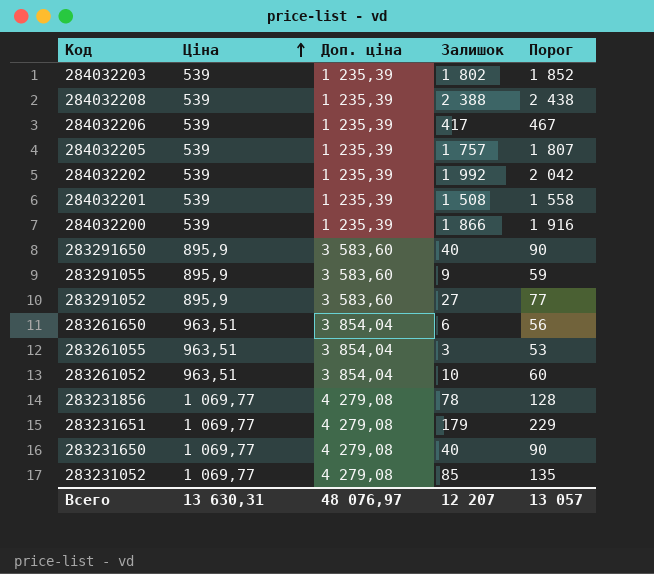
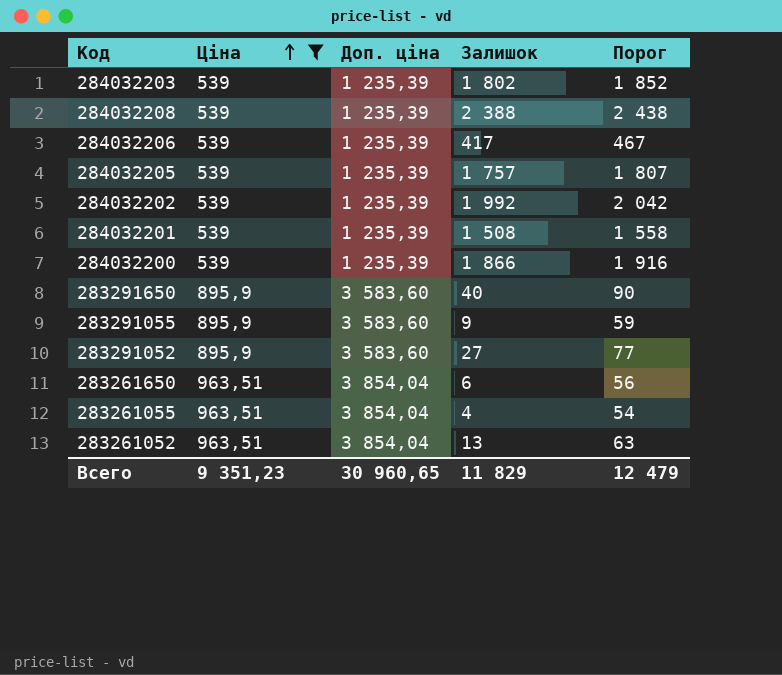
filter: none -> Ціна != 1 069,77
283261055 | Залишок: 3 -> 4
283261055 | Порог: 53 -> 54
283261052 | Залишок: 10 -> 13
283261052 | Порог: 60 -> 63
Всего | Ціна: 13 630,31 -> 9 351,23
Всего | Доп. ціна: 48 076,97 -> 30 960,65
Всего | Залишок: 12 207 -> 11 829
Всего | Порог: 13 057 -> 12 479

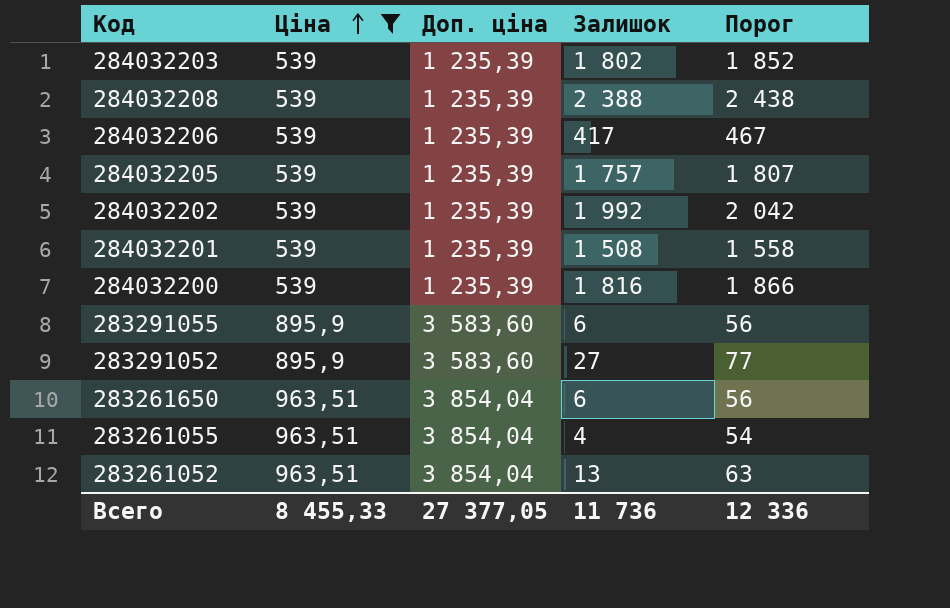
row 283291650: 895,9 | 3 583,60 | 40 | 90 -> none
284032200 | Залишок: 1 866 -> 1 816
284032200 | Порог: 1 916 -> 1 866
283291055 | Залишок: 9 -> 6
283291055 | Порог: 59 -> 56
Всего | Ціна: 9 351,23 -> 8 455,33
Всего | Доп. ціна: 30 960,65 -> 27 377,05
Всего | Залишок: 11 829 -> 11 736
Всего | Порог: 12 479 -> 12 336

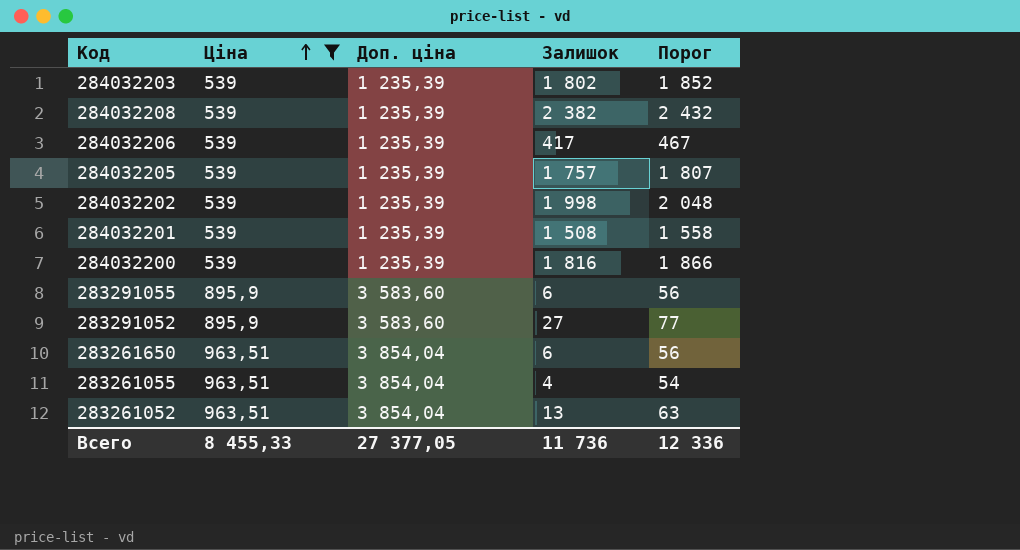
284032208 | Залишок: 2 388 -> 2 382
284032208 | Порог: 2 438 -> 2 432
284032202 | Залишок: 1 992 -> 1 998
284032202 | Порог: 2 042 -> 2 048

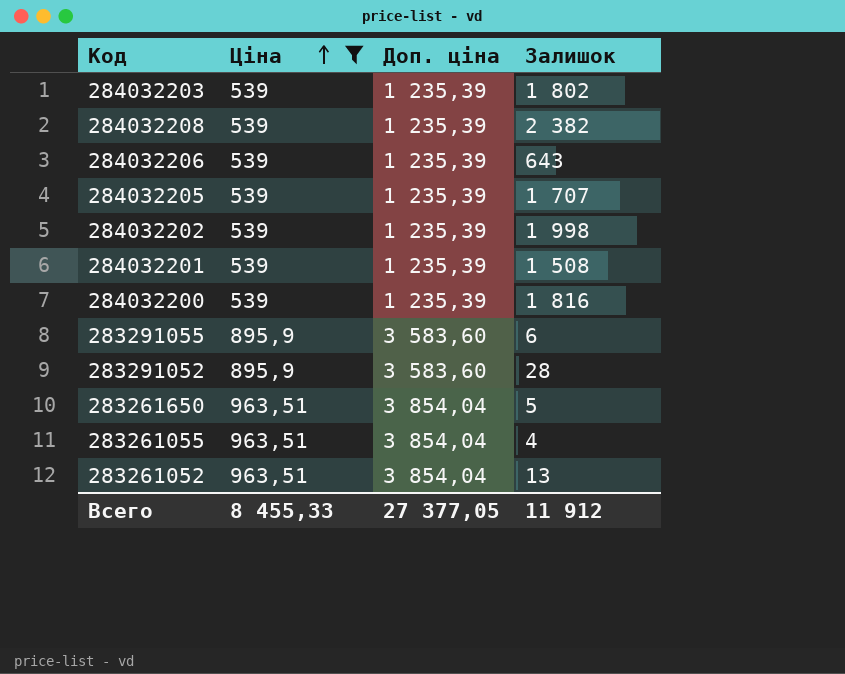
column Порог | formula: [Залишок] + 50 -> none
284032206 | Залишок: 417 -> 643
284032205 | Залишок: 1 757 -> 1 707
283291052 | Залишок: 27 -> 28
283261650 | Залишок: 6 -> 5
Всего | Залишок: 11 736 -> 11 912

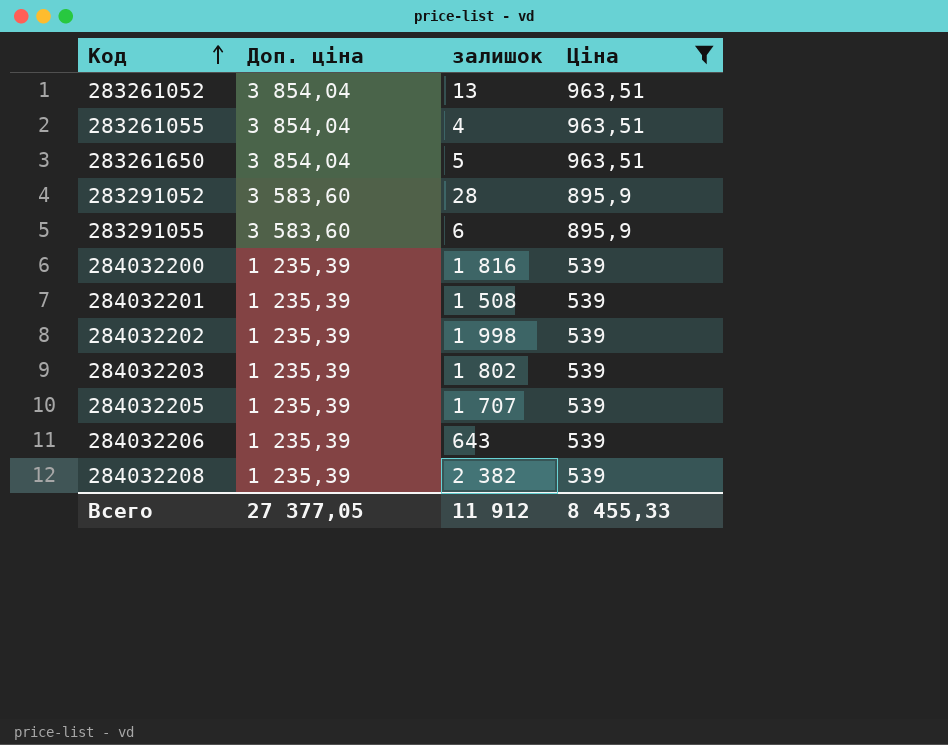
row order: Ціна ascending -> Код ascending
column name: Залишок -> залишок
column Ціна | position: 2 -> 4

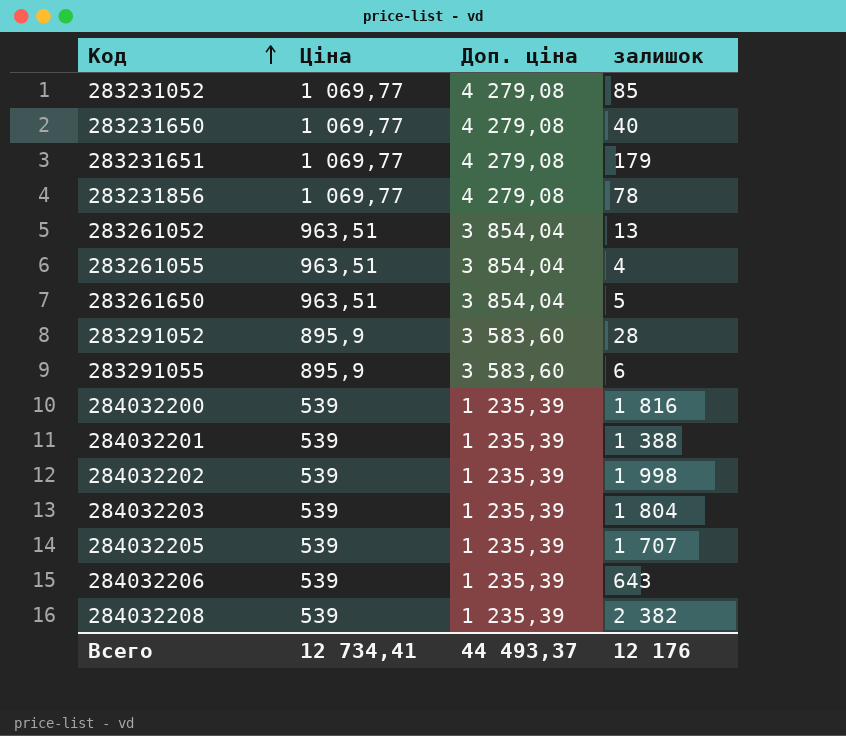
filter: Ціна != 1 069,77 -> none
column Ціна | position: 4 -> 2
284032201 | залишок: 1 508 -> 1 388
284032203 | залишок: 1 802 -> 1 804
Всего | Ціна: 8 455,33 -> 12 734,41
Всего | Доп. ціна: 27 377,05 -> 44 493,37
Всего | залишок: 11 912 -> 12 176

